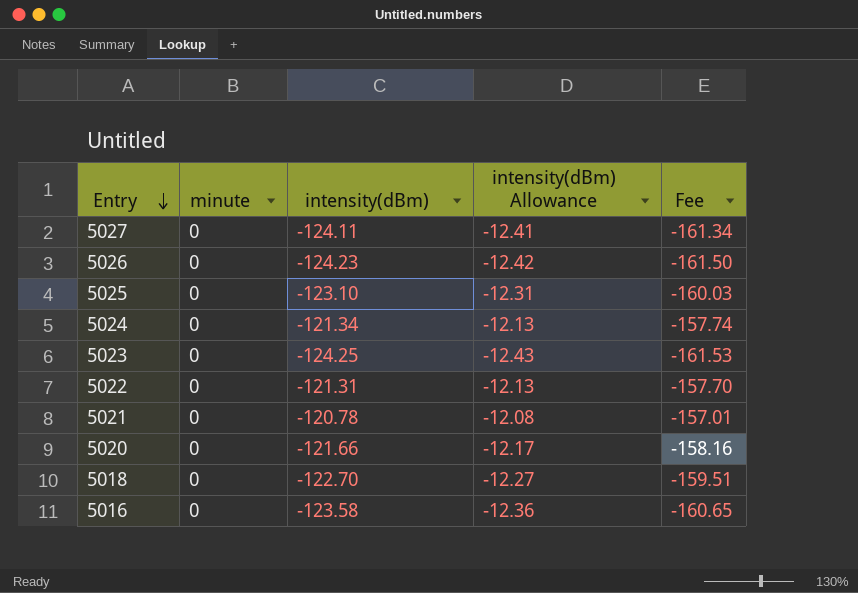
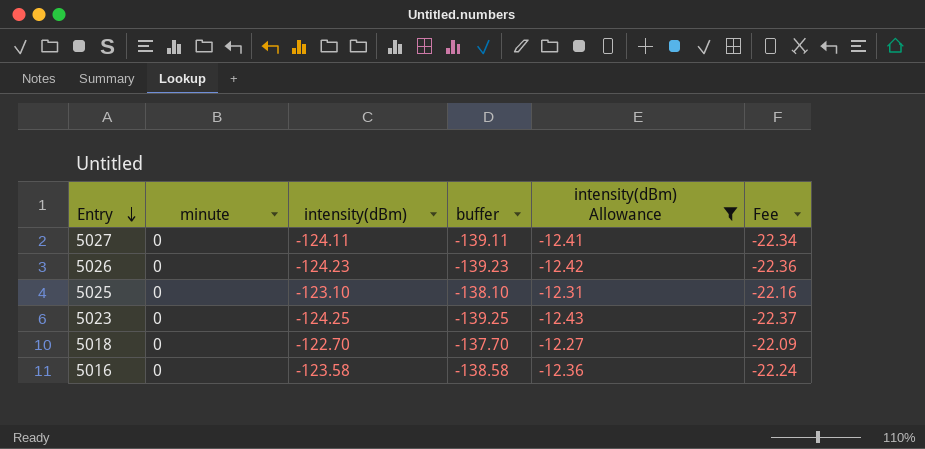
filter: none -> intensity(dBm) Allowance <= -12.27
column buffer | formula: none -> [intensity(dBm)] - 15
column Fee | formula: [intensity(dBm)] * 1.3 -> [intensity(dBm)] * 0.18

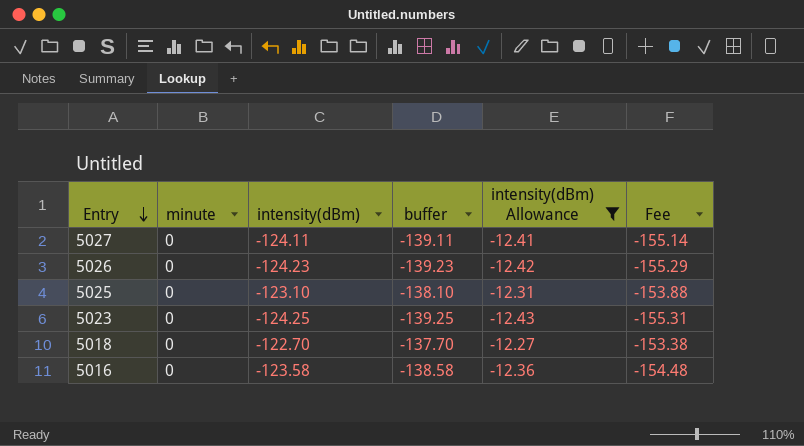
column Fee | formula: [intensity(dBm)] * 0.18 -> [intensity(dBm)] * 1.25

